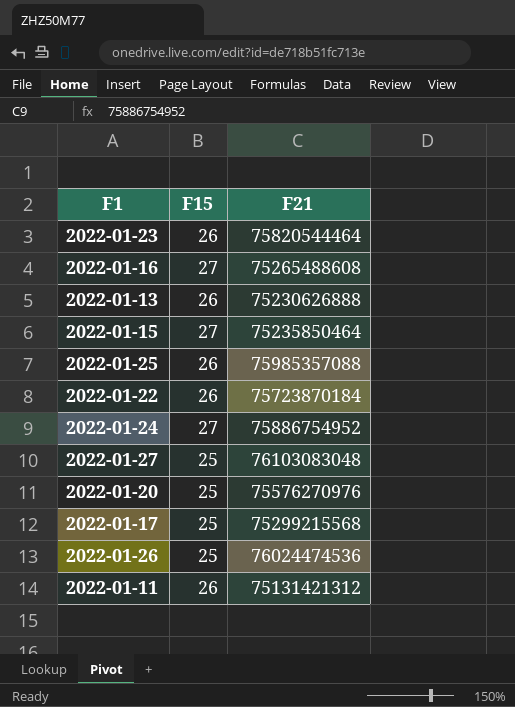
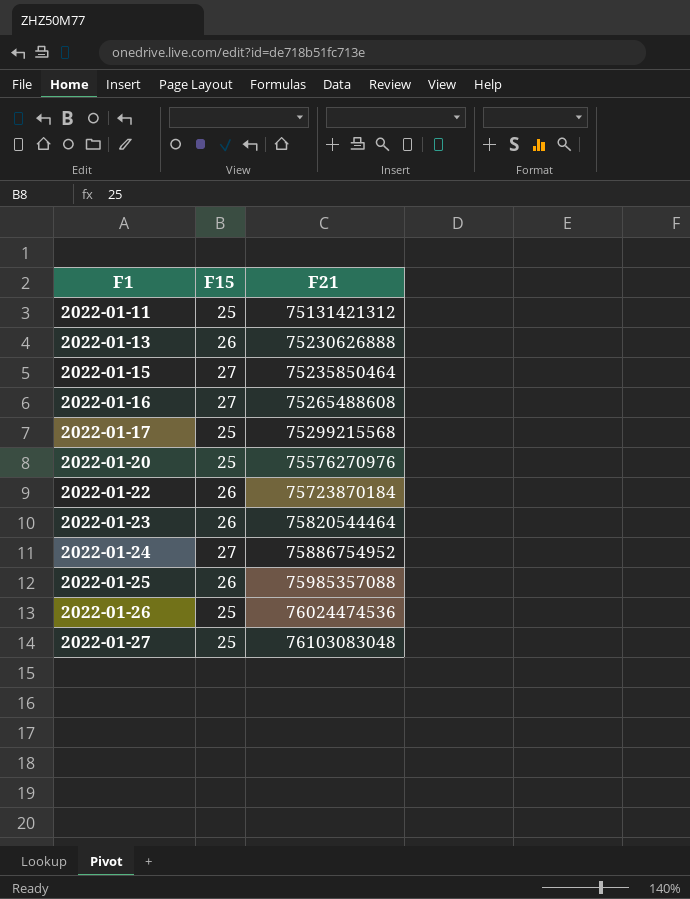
row order: none -> F1 ascending
2022-01-11 | F15: 26 -> 25

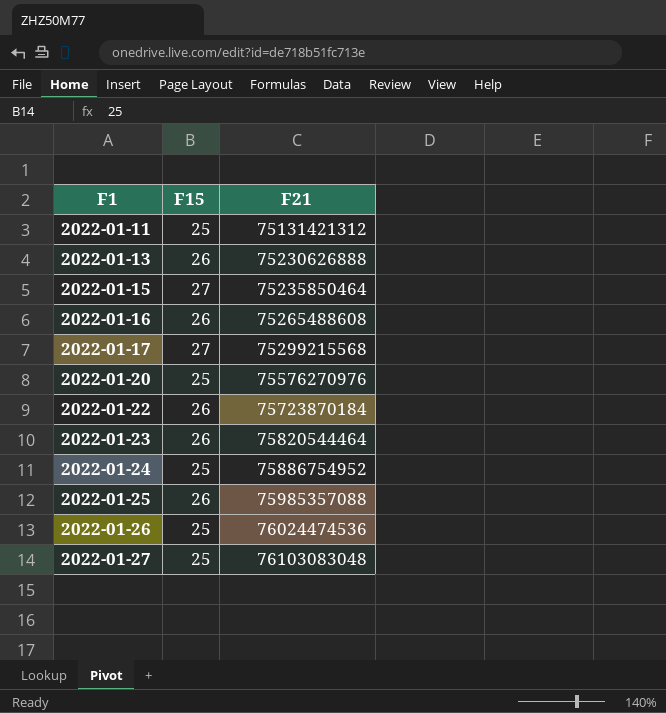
2022-01-16 | F15: 27 -> 26
2022-01-17 | F15: 25 -> 27
2022-01-24 | F15: 27 -> 25

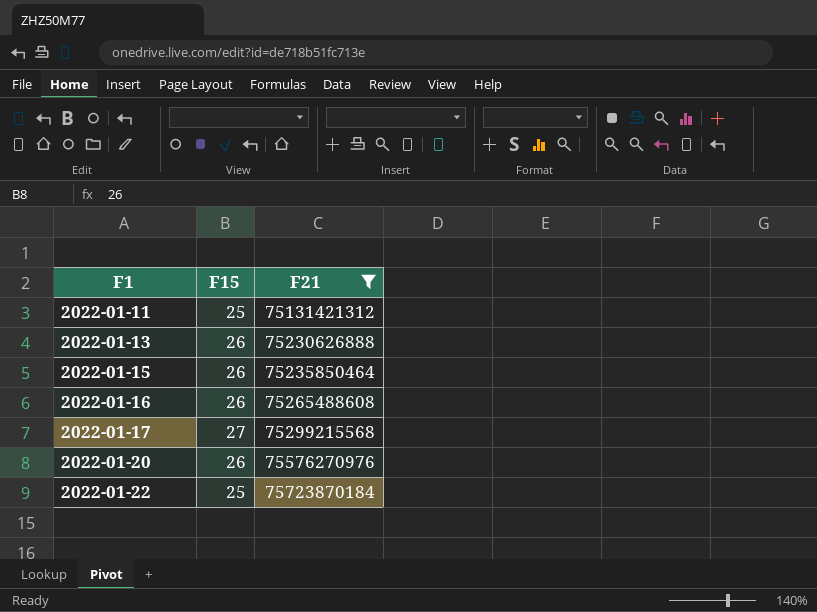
filter: none -> F21 <= 75723870184
2022-01-15 | F15: 27 -> 26
2022-01-20 | F15: 25 -> 26
2022-01-22 | F15: 26 -> 25

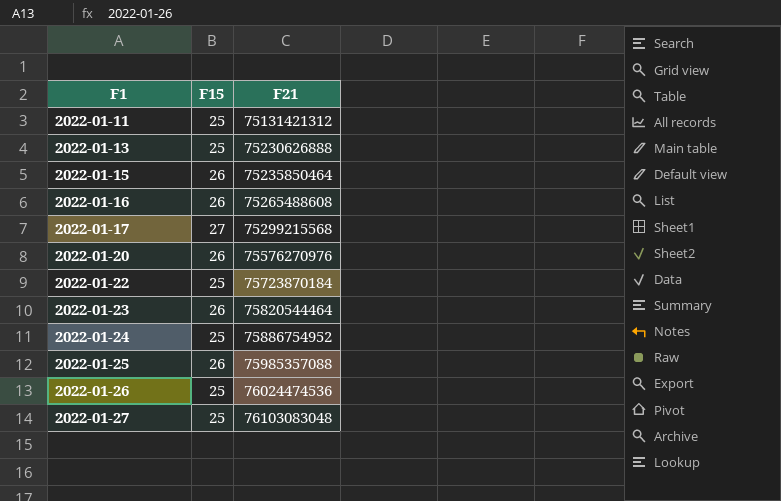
filter: F21 <= 75723870184 -> none
2022-01-13 | F15: 26 -> 25

